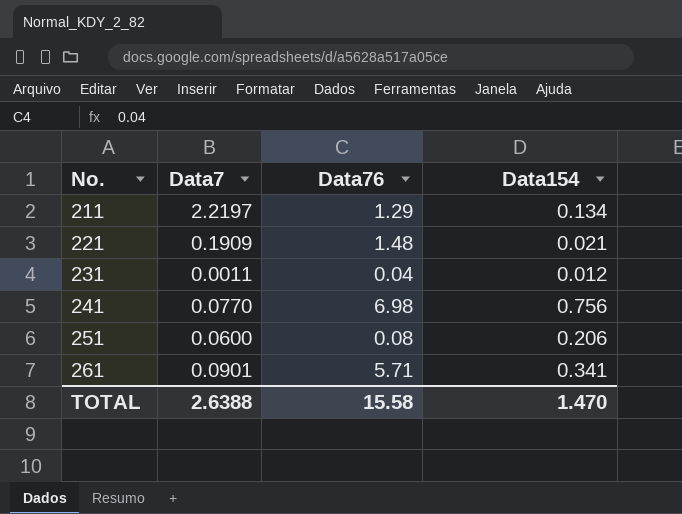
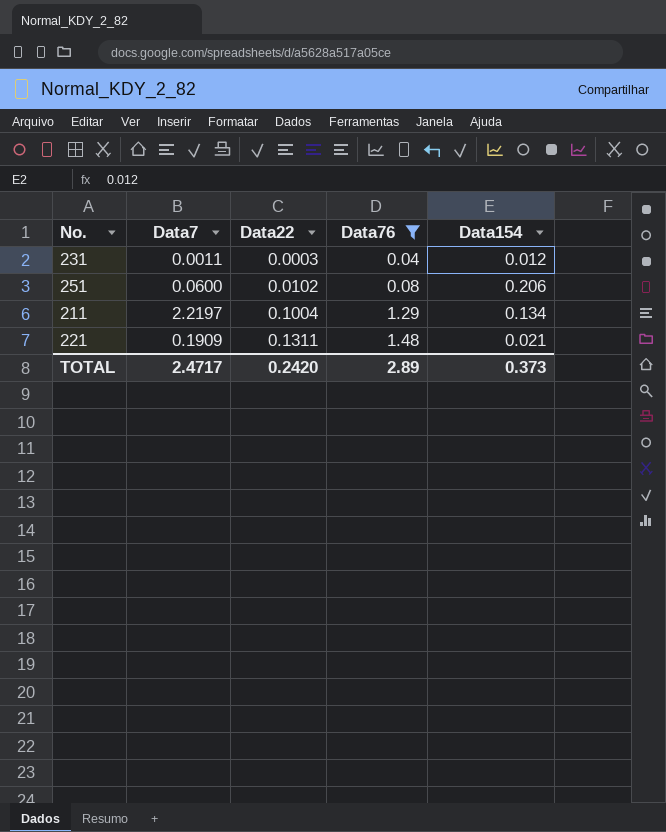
filter: none -> Data76 <= 1.48
row order: No. ascending -> Data22 ascending
column Data22 | position: none -> 3
TOTAL | Data7: 2.6388 -> 2.4717
TOTAL | Data76: 15.58 -> 2.89
TOTAL | Data154: 1.470 -> 0.373

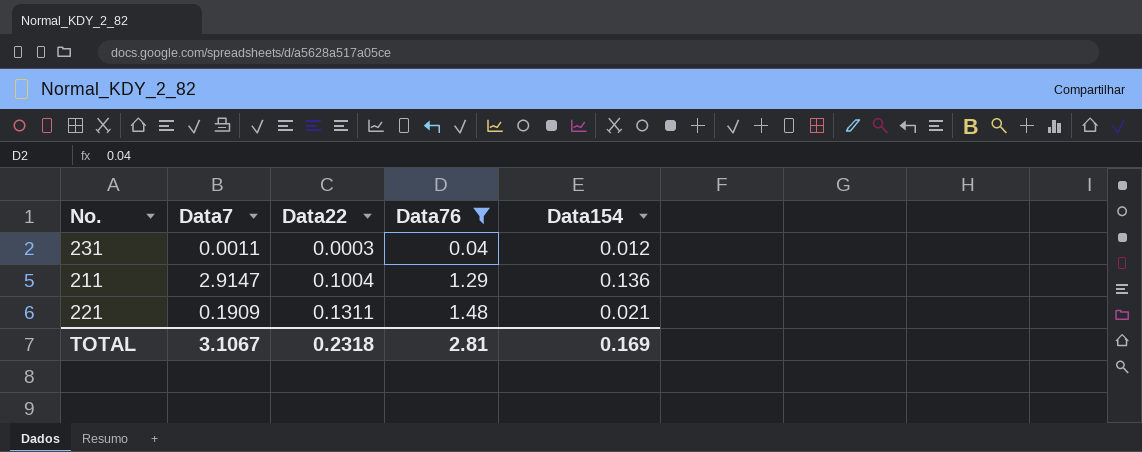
row 251: 0.0600 | 0.0102 | 0.08 | 0.206 -> none
211 | Data7: 2.2197 -> 2.9147
211 | Data154: 0.134 -> 0.136
TOTAL | Data7: 2.4717 -> 3.1067
TOTAL | Data22: 0.2420 -> 0.2318
TOTAL | Data76: 2.89 -> 2.81
TOTAL | Data154: 0.373 -> 0.169

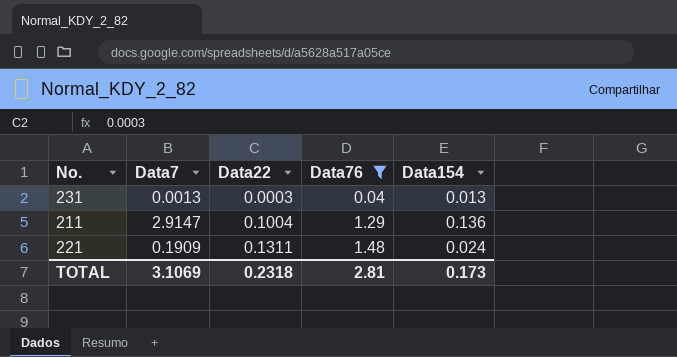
231 | Data7: 0.0011 -> 0.0013
231 | Data154: 0.012 -> 0.013
221 | Data154: 0.021 -> 0.024
TOTAL | Data7: 3.1067 -> 3.1069
TOTAL | Data154: 0.169 -> 0.173

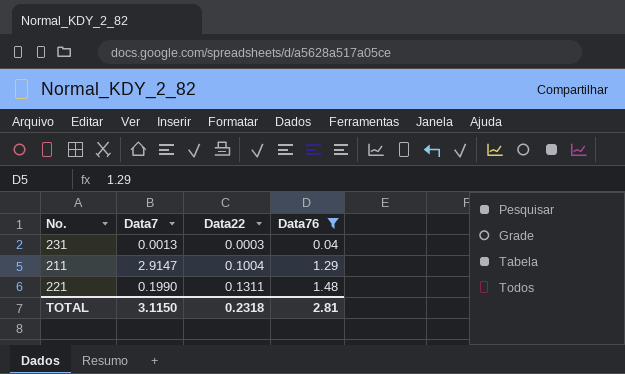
column Data154 | position: 5 -> none
221 | Data7: 0.1909 -> 0.1990
TOTAL | Data7: 3.1069 -> 3.1150

